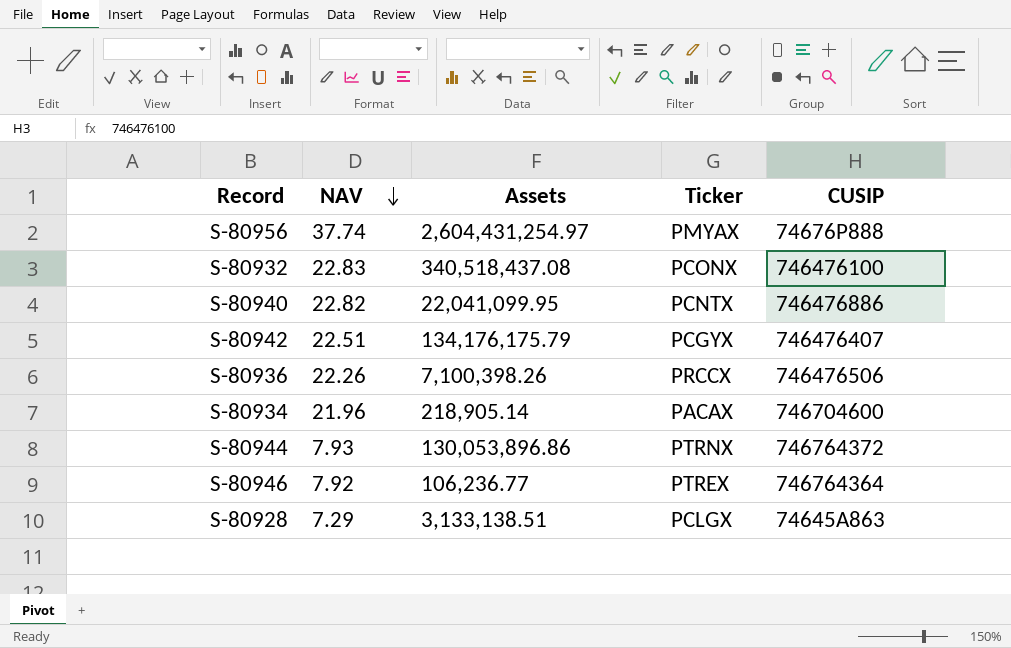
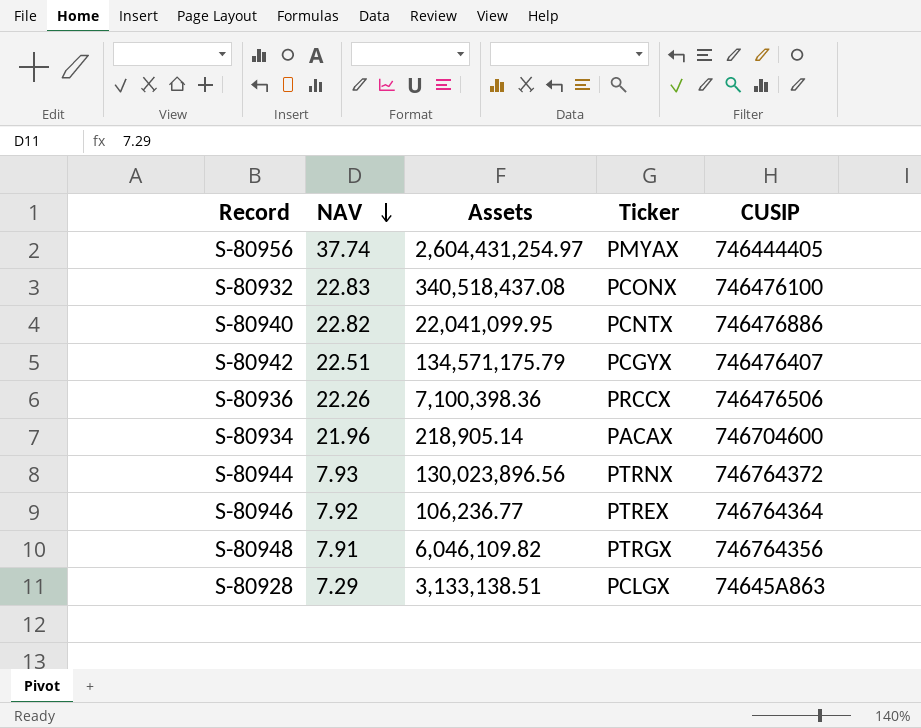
S-80956 | CUSIP: 74676P888 -> 746444405
S-80942 | Assets: 134,176,175.79 -> 134,571,175.79
S-80936 | Assets: 7,100,398.26 -> 7,100,398.36
S-80944 | Assets: 130,053,896.86 -> 130,023,896.56
row S-80948: none -> 7.91 | 6,046,109.82 | PTRGX | 746764356

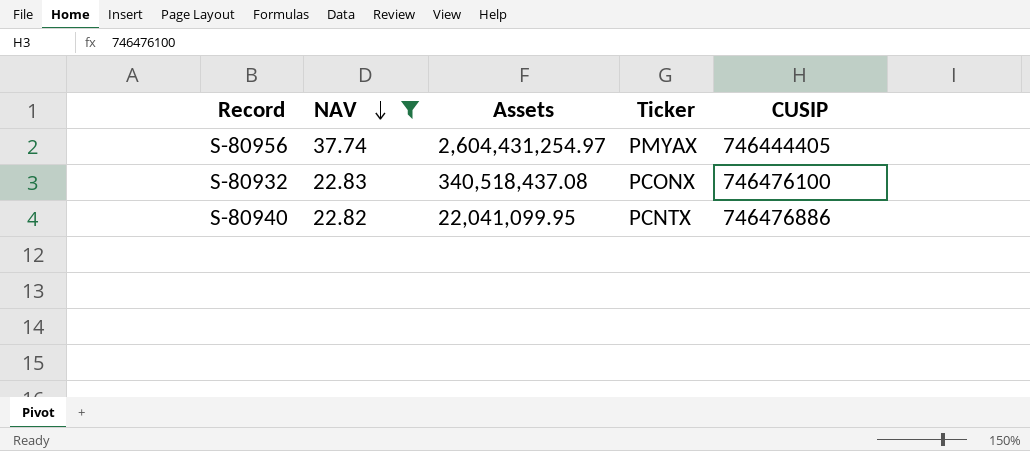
filter: none -> NAV >= 22.82

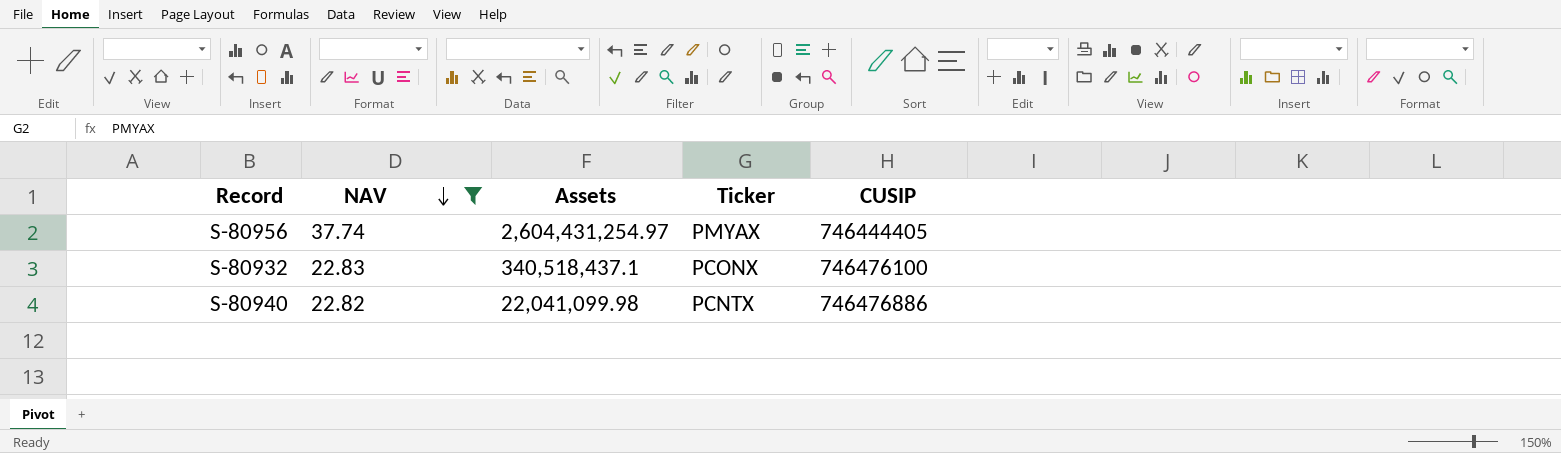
S-80932 | Assets: 340,518,437.08 -> 340,518,437.1
S-80940 | Assets: 22,041,099.95 -> 22,041,099.98

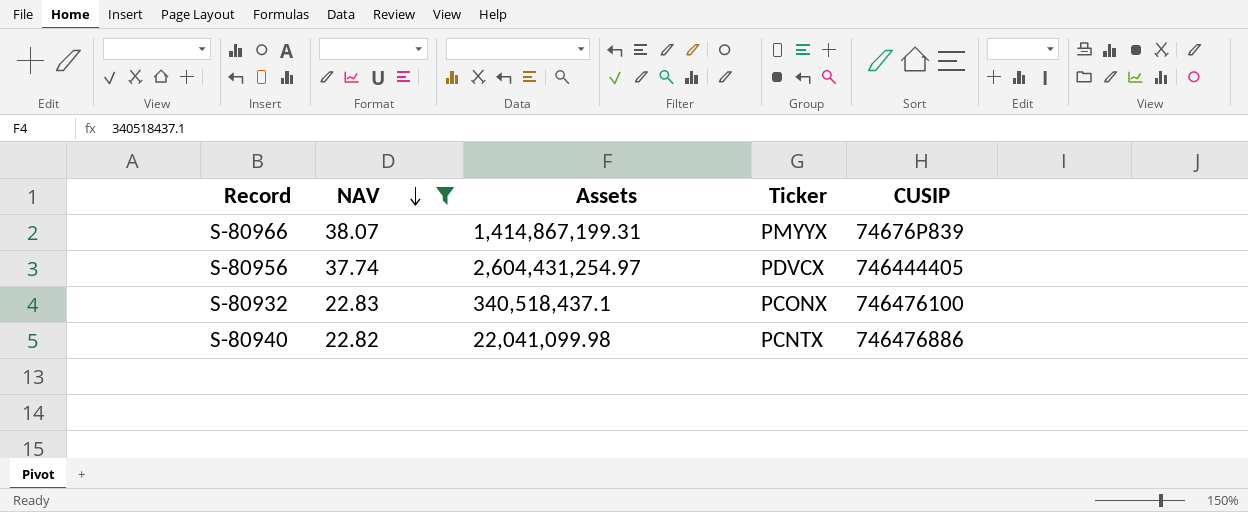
row S-80966: none -> 38.07 | 1,414,867,199.31 | PMYYX | 74676P839
S-80956 | Ticker: PMYAX -> PDVCX

